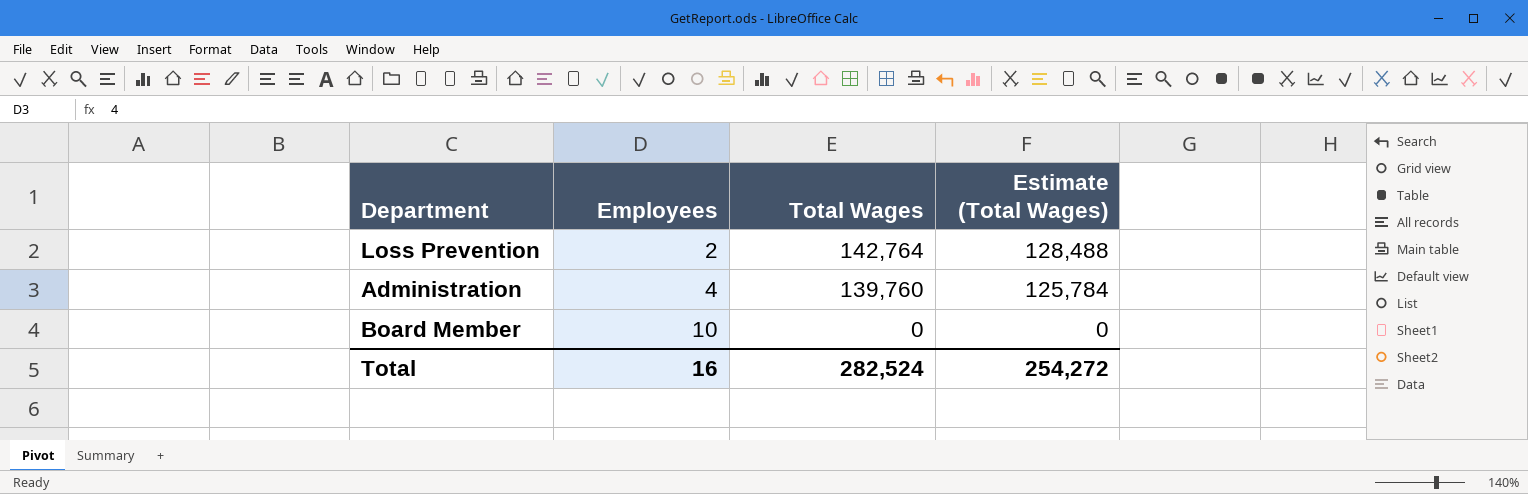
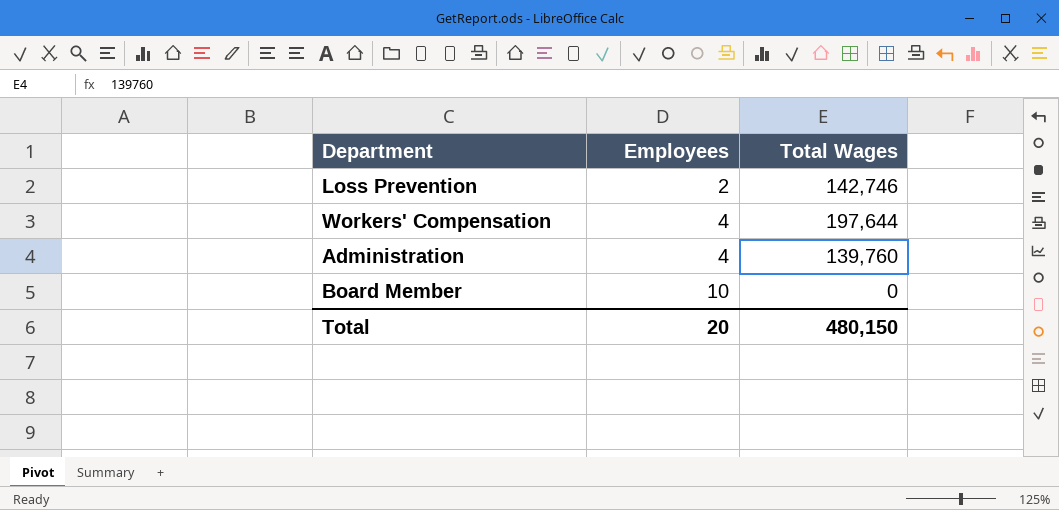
column Estimate (Total Wages) | formula: [Total Wages] * 0.9 -> none
Loss Prevention | Total Wages: 142,764 -> 142,746
row Workers' Compensation: none -> 4 | 197,644
Total | Employees: 16 -> 20
Total | Total Wages: 282,524 -> 480,150

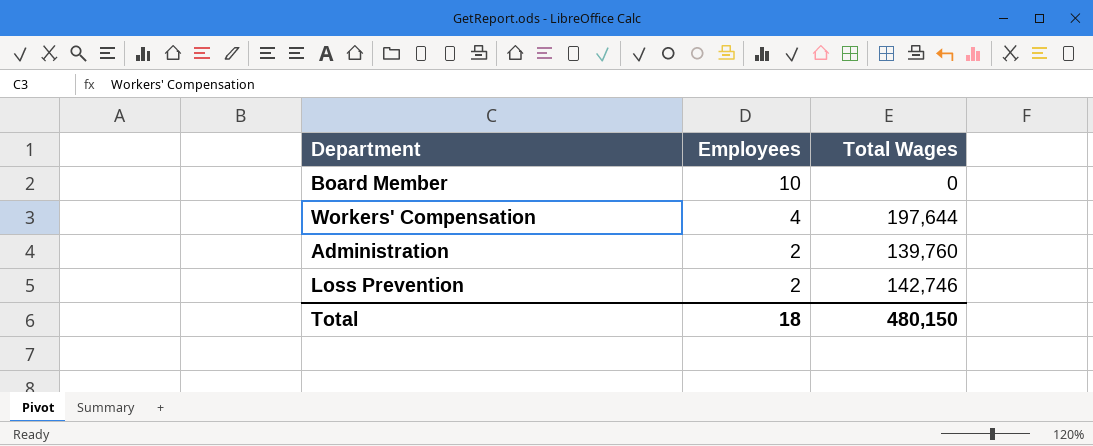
row order: Employees ascending -> Employees descending
Administration | Employees: 4 -> 2
Total | Employees: 20 -> 18

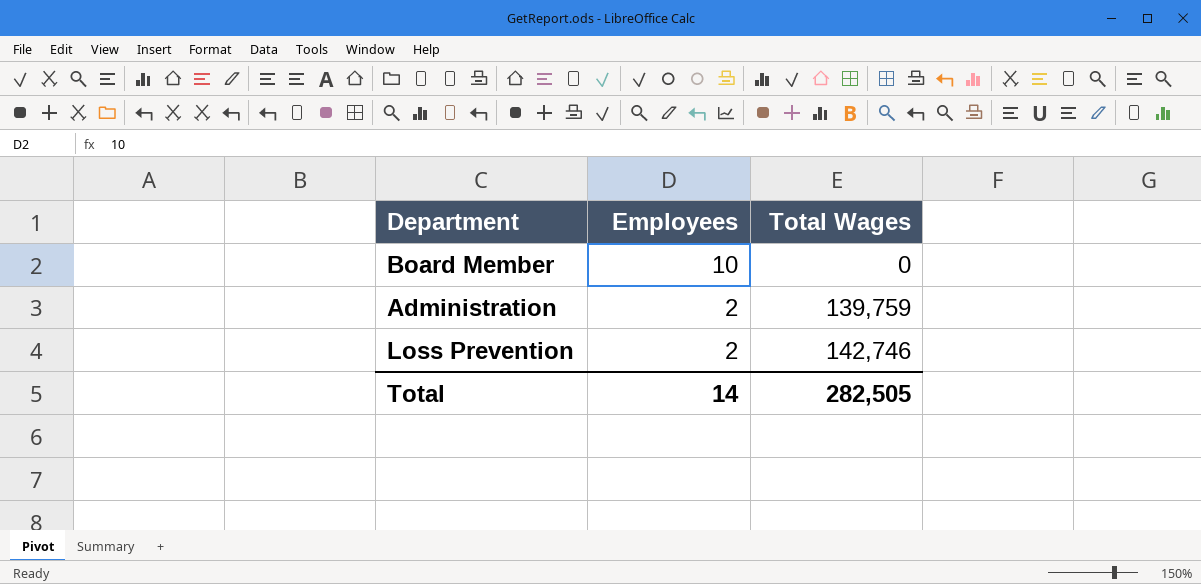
row Workers' Compensation: 4 | 197,644 -> none
Administration | Total Wages: 139,760 -> 139,759
Total | Employees: 18 -> 14
Total | Total Wages: 480,150 -> 282,505

